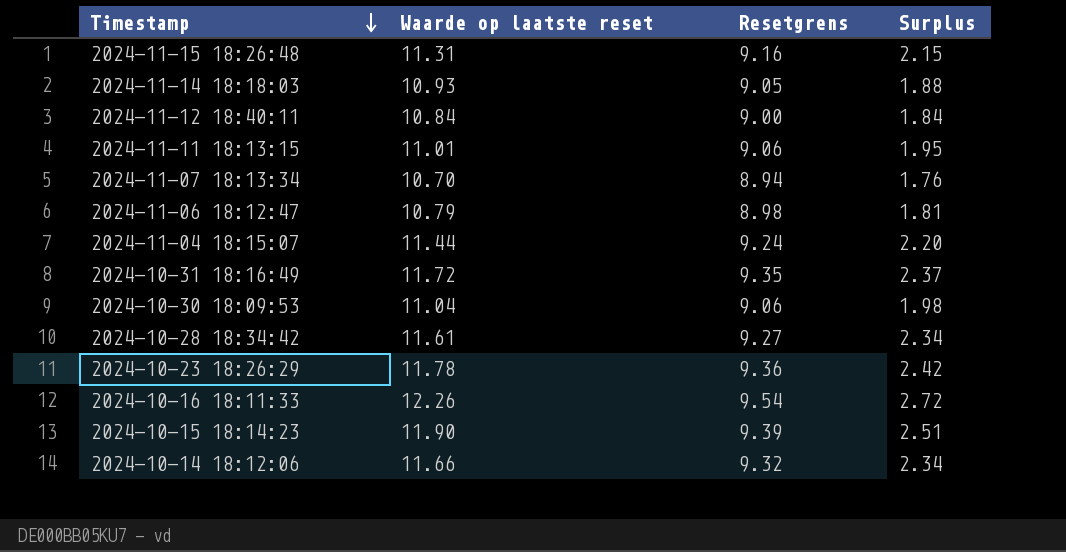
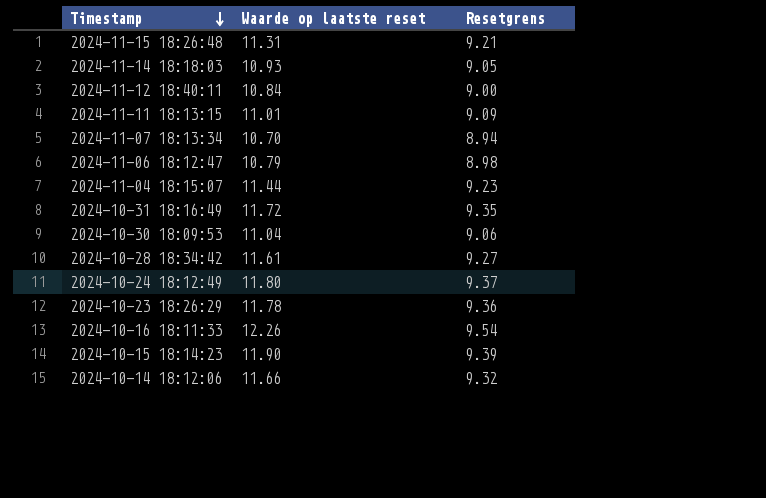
column Surplus | formula: [Waarde op laatste reset] - [Resetgrens] -> none
2024-11-15 18:26:48 | Resetgrens: 9.16 -> 9.21
2024-11-11 18:13:15 | Resetgrens: 9.06 -> 9.09
2024-11-04 18:15:07 | Resetgrens: 9.24 -> 9.23
row 2024-10-24 18:12:49: none -> 11.80 | 9.37

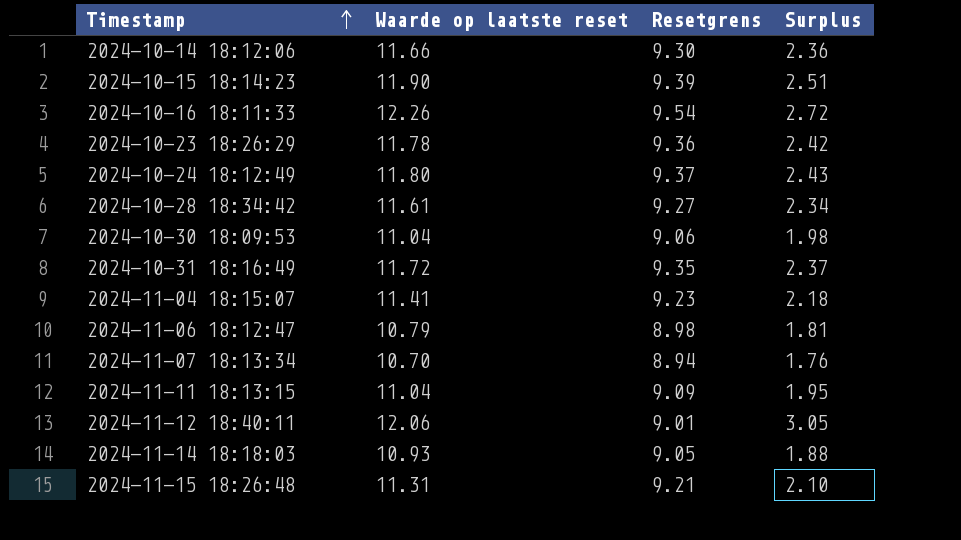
row order: Timestamp descending -> Timestamp ascending
column Surplus | formula: none -> [Waarde op laatste reset] - [Resetgrens]
2024-10-14 18:12:06 | Resetgrens: 9.32 -> 9.30
2024-11-04 18:15:07 | Waarde op laatste reset: 11.44 -> 11.41
2024-11-11 18:13:15 | Waarde op laatste reset: 11.01 -> 11.04
2024-11-12 18:40:11 | Waarde op laatste reset: 10.84 -> 12.06
2024-11-12 18:40:11 | Resetgrens: 9.00 -> 9.01

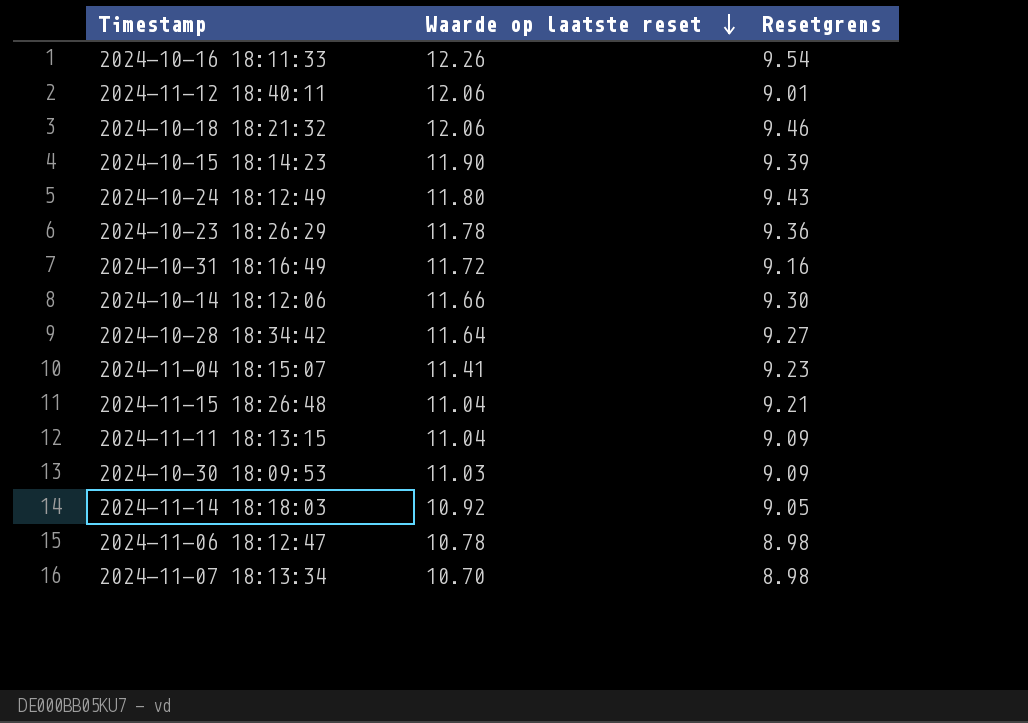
row order: Timestamp ascending -> Waarde op laatste reset descending
column Surplus | formula: [Waarde op laatste reset] - [Resetgrens] -> none
row 2024-10-18 18:21:32: none -> 12.06 | 9.46
2024-10-24 18:12:49 | Resetgrens: 9.37 -> 9.43
2024-10-31 18:16:49 | Resetgrens: 9.35 -> 9.16
2024-10-28 18:34:42 | Waarde op laatste reset: 11.61 -> 11.64
2024-11-15 18:26:48 | Waarde op laatste reset: 11.31 -> 11.04
2024-10-30 18:09:53 | Waarde op laatste reset: 11.04 -> 11.03
2024-10-30 18:09:53 | Resetgrens: 9.06 -> 9.09
2024-11-14 18:18:03 | Waarde op laatste reset: 10.93 -> 10.92
2024-11-06 18:12:47 | Waarde op laatste reset: 10.79 -> 10.78
2024-11-07 18:13:34 | Resetgrens: 8.94 -> 8.98

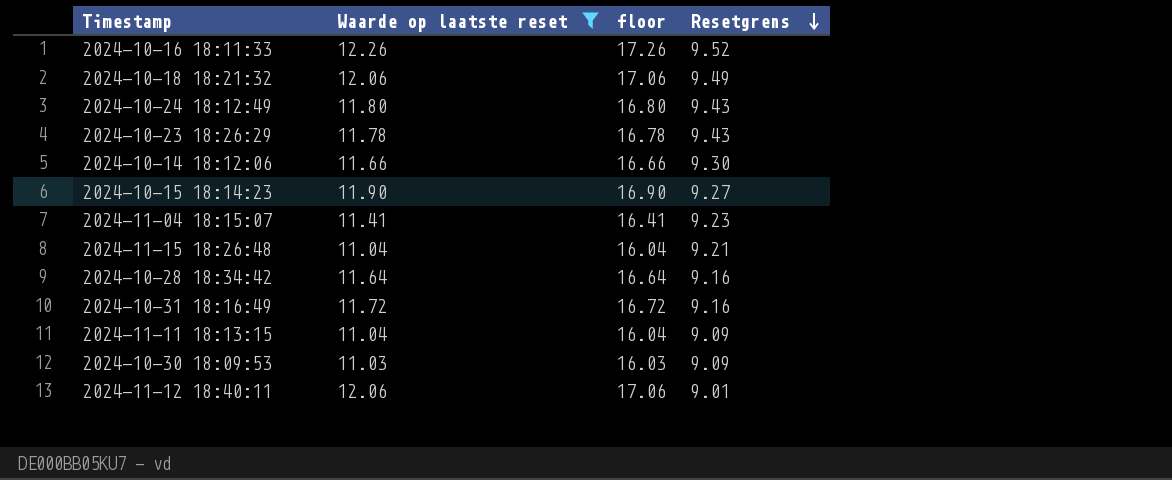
filter: none -> Waarde op laatste reset >= 11.03
row order: Waarde op laatste reset descending -> Resetgrens descending
column floor | formula: none -> [Waarde op laatste reset] + 5
2024-10-16 18:11:33 | Resetgrens: 9.54 -> 9.52
2024-10-18 18:21:32 | Resetgrens: 9.46 -> 9.49
2024-10-23 18:26:29 | Resetgrens: 9.36 -> 9.43
2024-10-15 18:14:23 | Resetgrens: 9.39 -> 9.27
2024-10-28 18:34:42 | Resetgrens: 9.27 -> 9.16

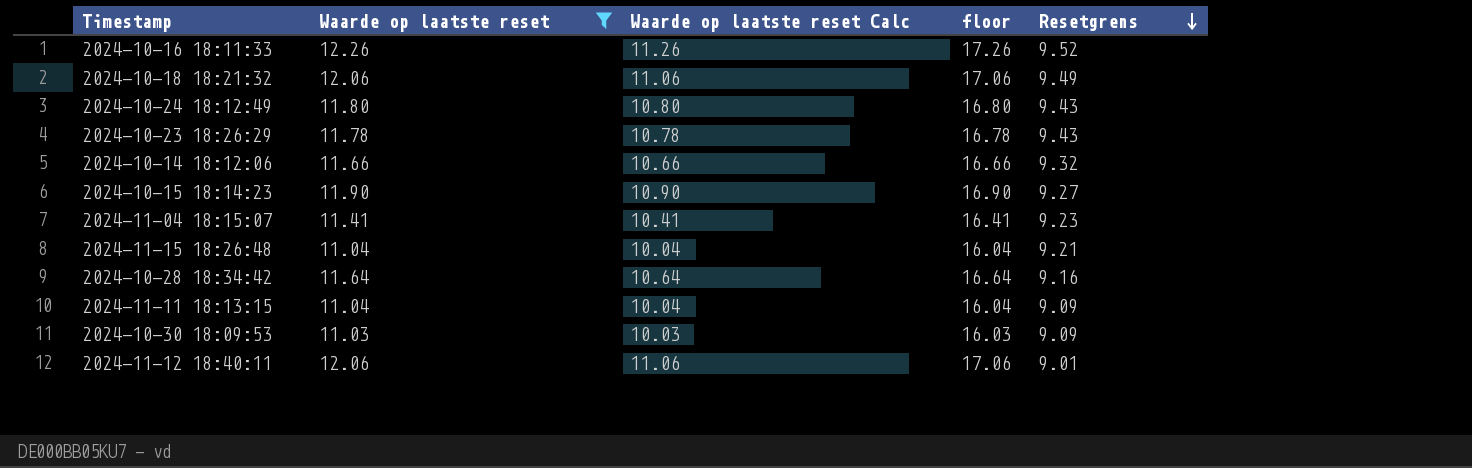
column Waarde op laatste reset Calc | formula: none -> [Waarde op laatste reset] - 1
row 2024-10-31 18:16:49: 11.72 | 16.72 | 9.16 -> none
2024-10-14 18:12:06 | Resetgrens: 9.30 -> 9.32

